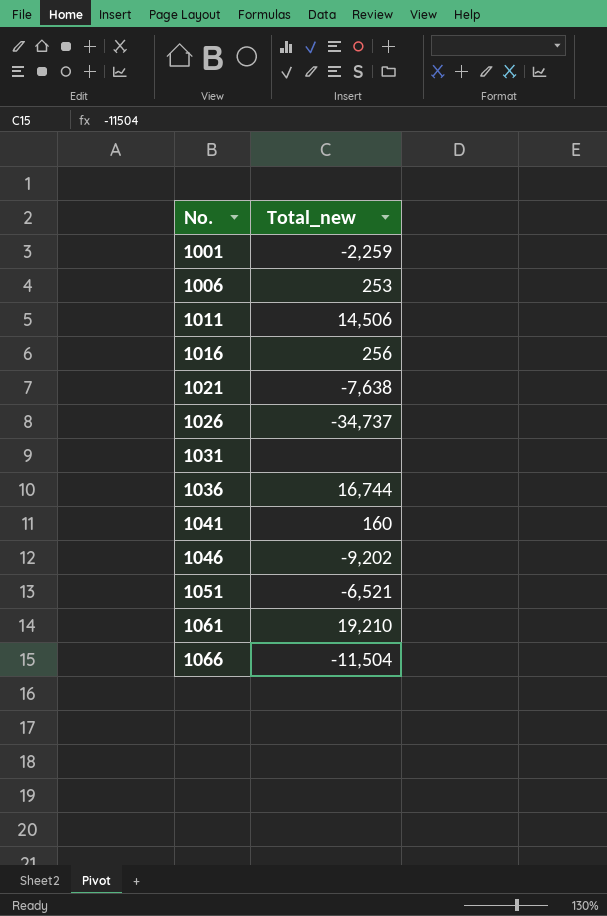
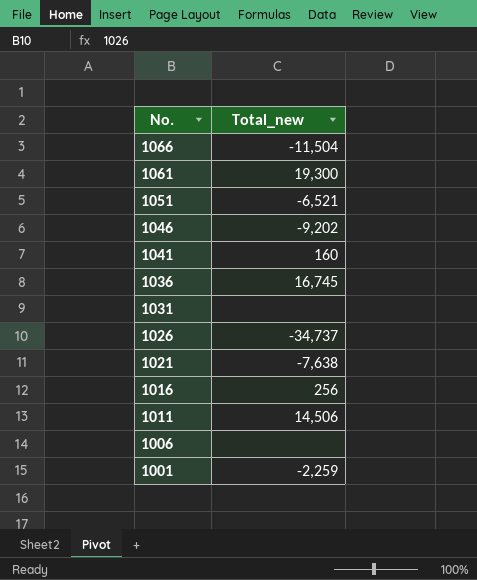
row order: No. ascending -> No. descending
1061 | Total_new: 19,210 -> 19,300
1036 | Total_new: 16,744 -> 16,745
1006 | Total_new: 253 -> none

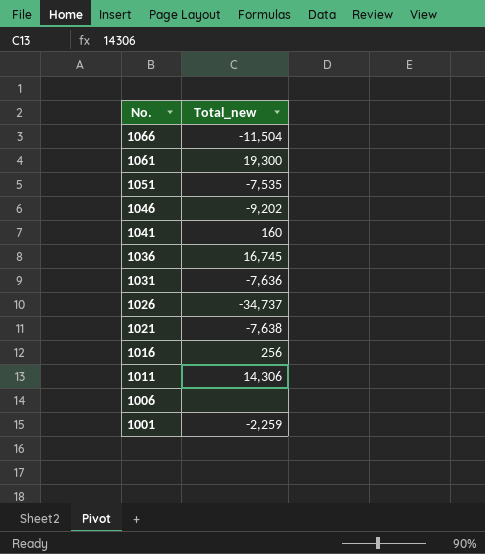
1051 | Total_new: -6,521 -> -7,535
1031 | Total_new: none -> -7,636
1011 | Total_new: 14,506 -> 14,306

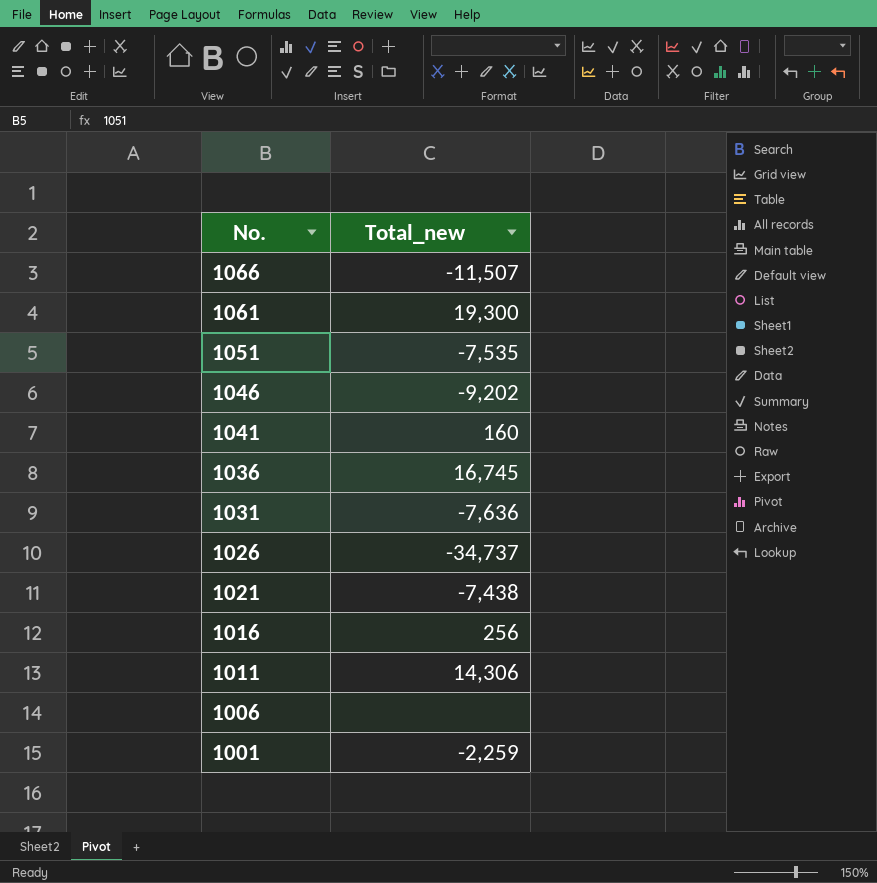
1066 | Total_new: -11,504 -> -11,507
1021 | Total_new: -7,638 -> -7,438

